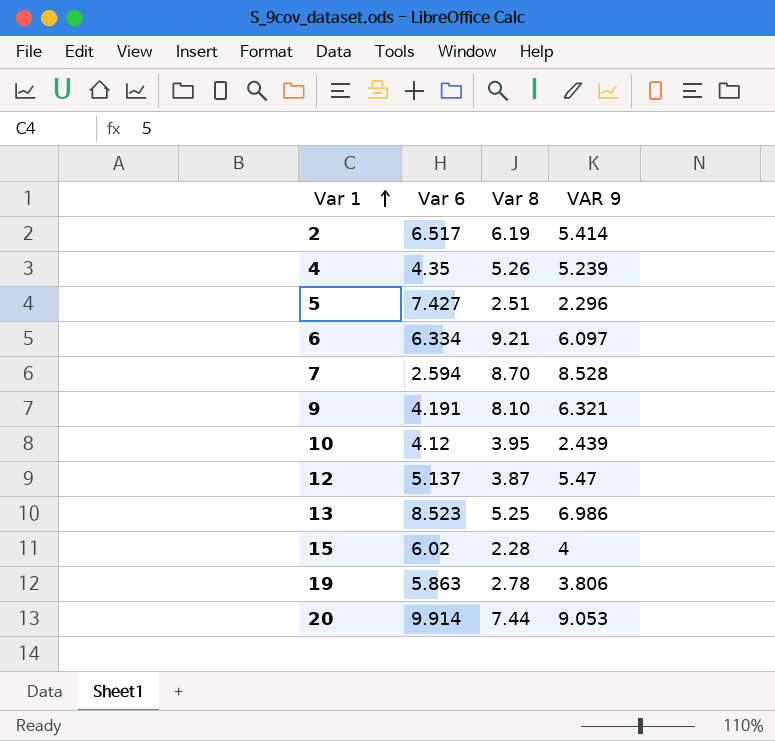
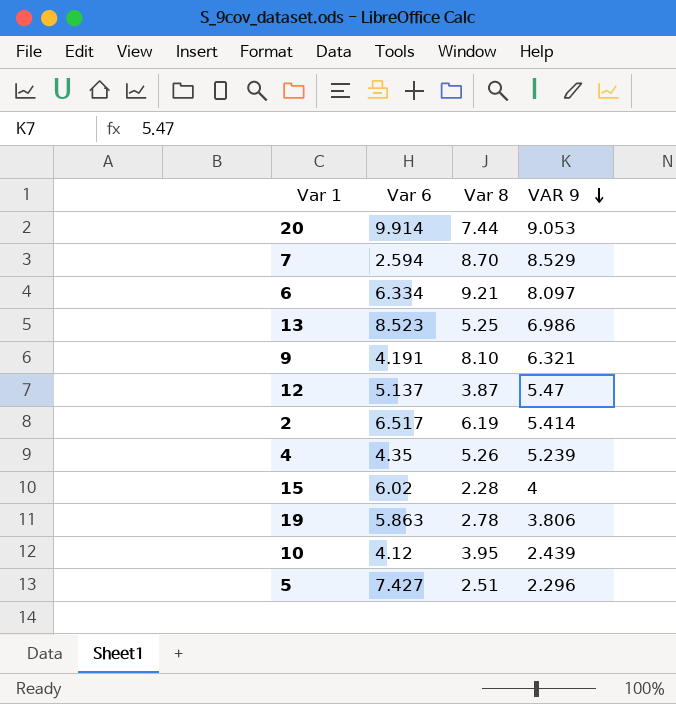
row order: Var 1 ascending -> VAR 9 descending
7 | VAR 9: 8.528 -> 8.529
6 | VAR 9: 6.097 -> 8.097

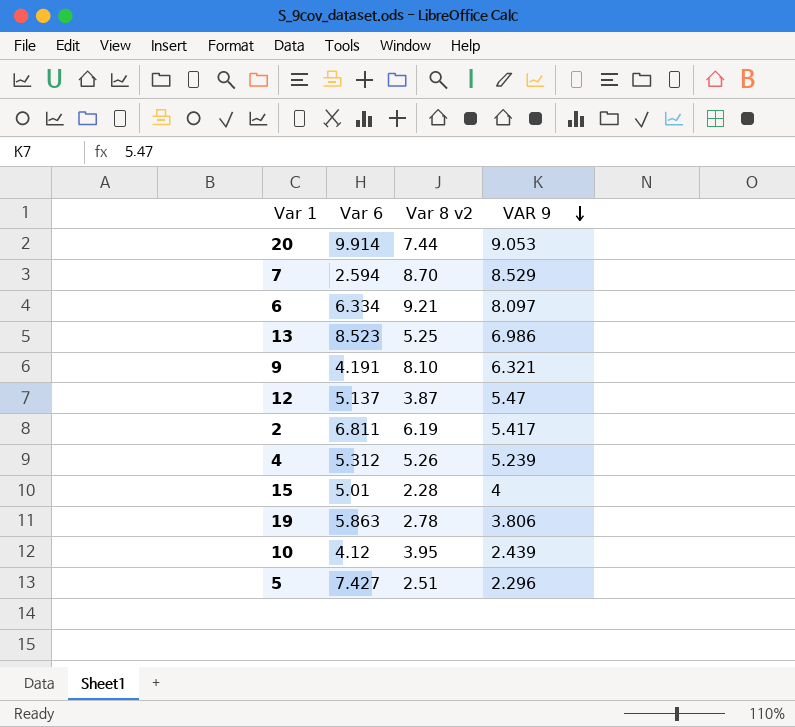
column name: Var 8 -> Var 8 v2
2 | Var 6: 6.517 -> 6.811
2 | VAR 9: 5.414 -> 5.417
4 | Var 6: 4.35 -> 5.312
15 | Var 6: 6.02 -> 5.01

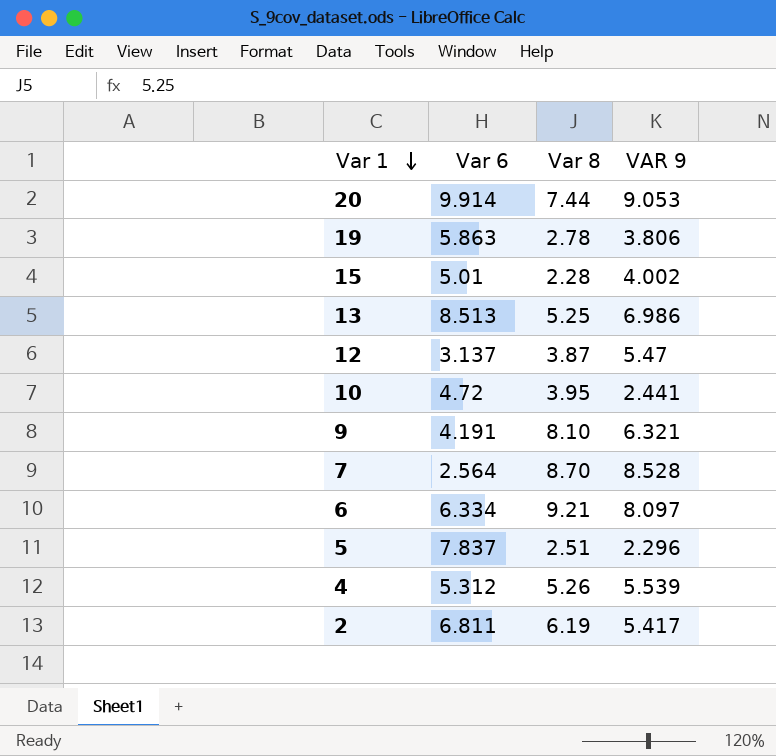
row order: VAR 9 descending -> Var 1 descending
column name: Var 8 v2 -> Var 8
15 | VAR 9: 4 -> 4.002
13 | Var 6: 8.523 -> 8.513
12 | Var 6: 5.137 -> 3.137
10 | Var 6: 4.12 -> 4.72
10 | VAR 9: 2.439 -> 2.441
7 | Var 6: 2.594 -> 2.564
7 | VAR 9: 8.529 -> 8.528
5 | Var 6: 7.427 -> 7.837
4 | VAR 9: 5.239 -> 5.539

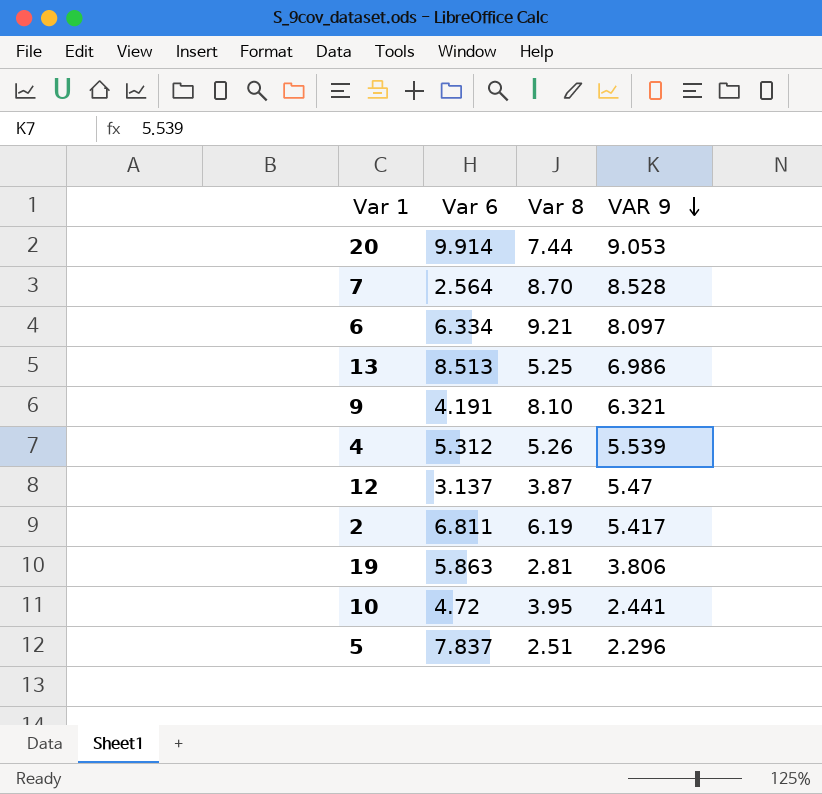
row order: Var 1 descending -> VAR 9 descending
row 15: 5.01 | 2.28 | 4.002 -> none
19 | Var 8: 2.78 -> 2.81

